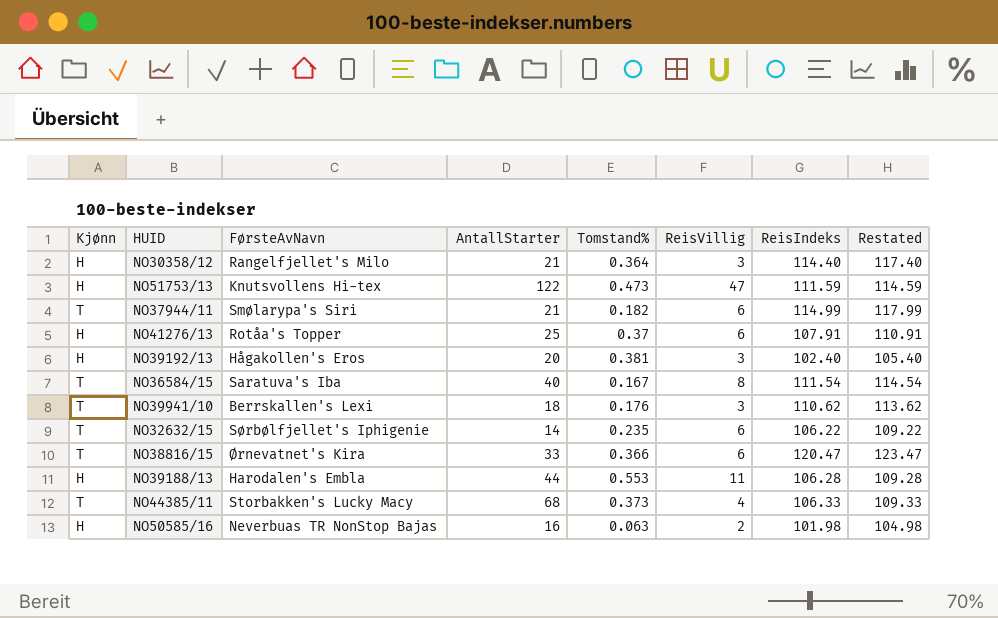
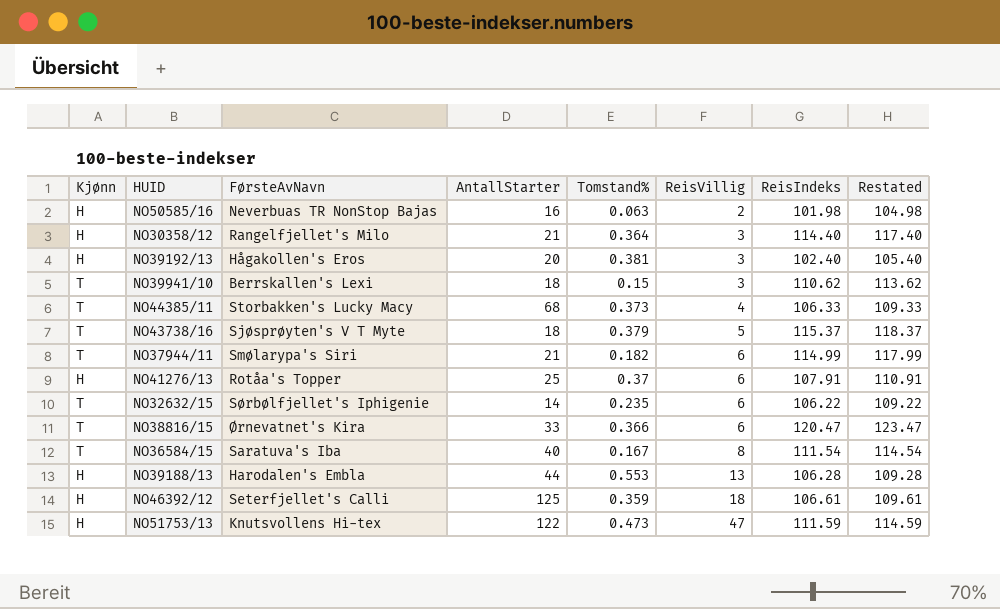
row order: none -> ReisVillig ascending
NO39941/10 | Tomstand%: 0.176 -> 0.15
row NO43738/16: none -> T | Sjøsprøyten's V T Myte | 18 | 0.379 | 5 | 115.37 | 118.37
NO39188/13 | ReisVillig: 11 -> 13
row NO46392/12: none -> H | Seterfjellet's Calli | 125 | 0.359 | 18 | 106.61 | 109.61

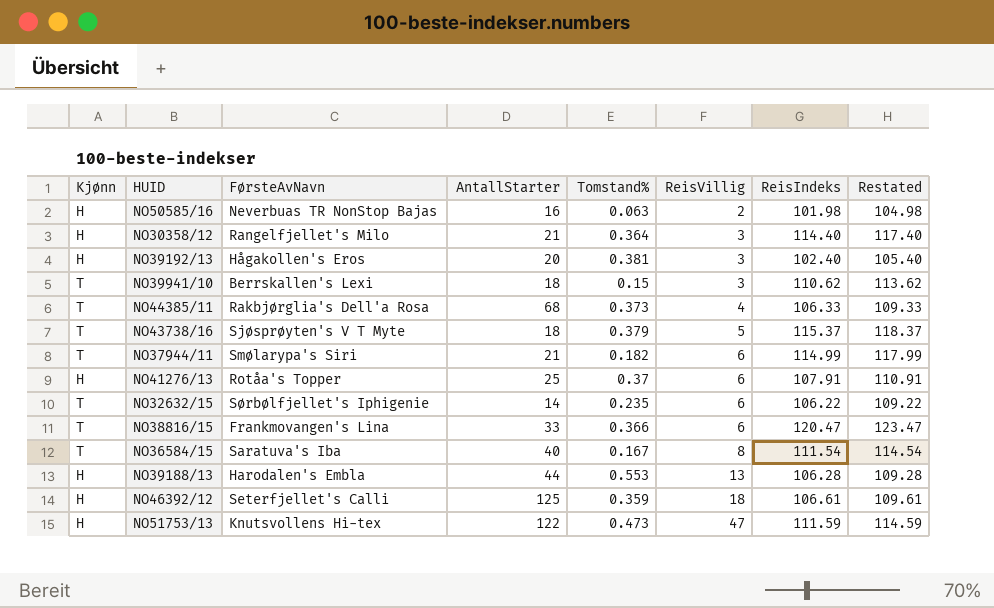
NO44385/11 | FørsteAvNavn: Storbakken's Lucky Macy -> Rakbjørglia's Dell'a Rosa
NO38816/15 | FørsteAvNavn: Ørnevatnet's Kira -> Frankmovangen's Lina

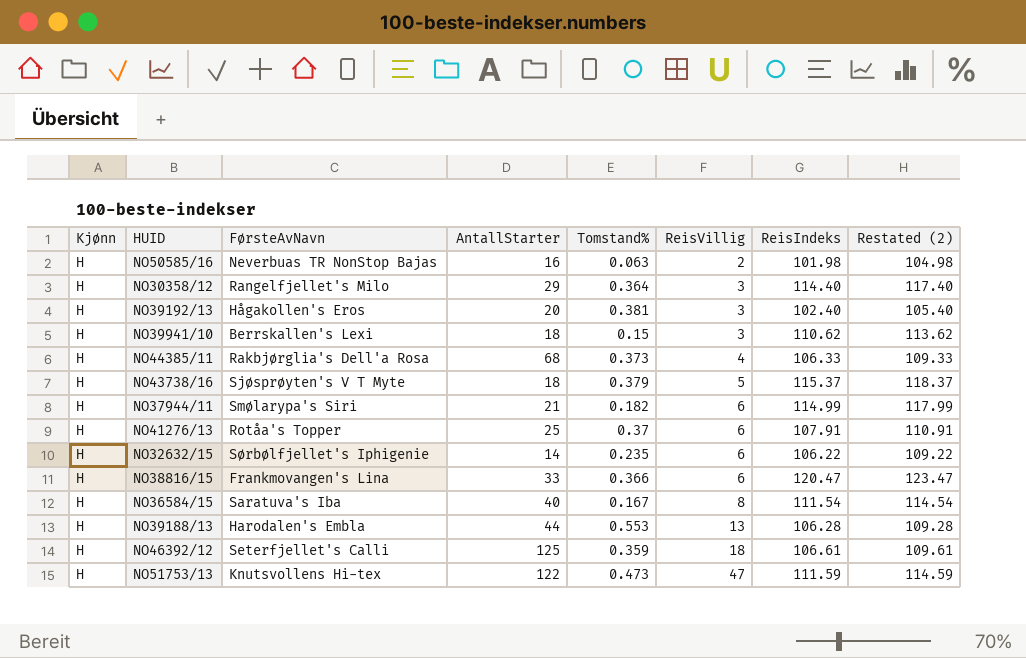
column name: Restated -> Restated (2)
NO30358/12 | AntallStarter: 21 -> 29
NO39941/10 | Kjønn: T -> H
NO44385/11 | Kjønn: T -> H
NO43738/16 | Kjønn: T -> H
NO37944/11 | Kjønn: T -> H
NO32632/15 | Kjønn: T -> H
NO38816/15 | Kjønn: T -> H
NO36584/15 | Kjønn: T -> H

